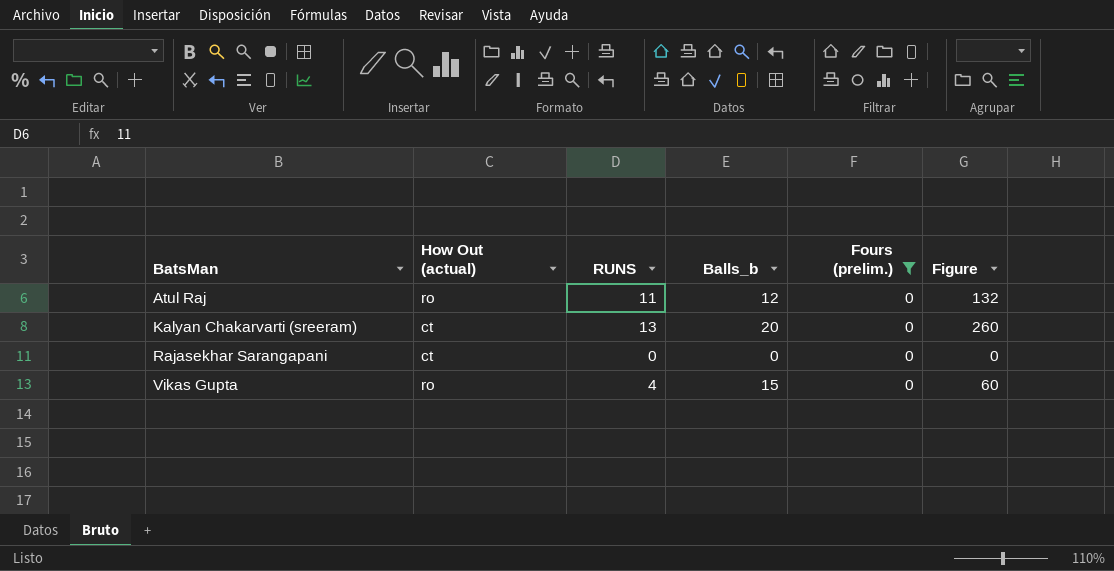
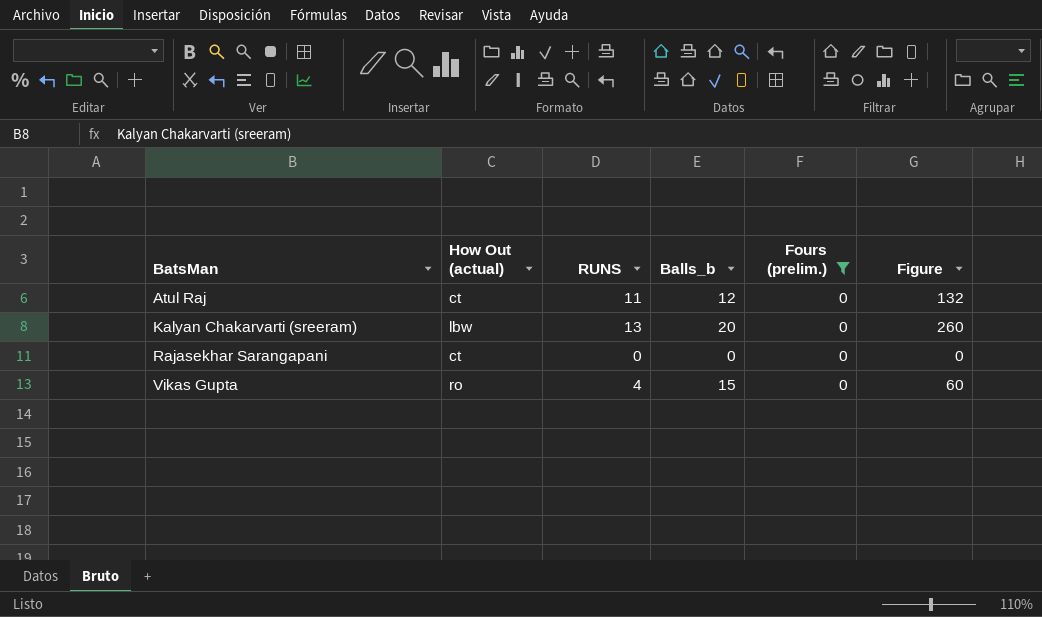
Atul Raj | How Out (actual): ro -> ct
Kalyan Chakarvarti (sreeram) | How Out (actual): ct -> lbw

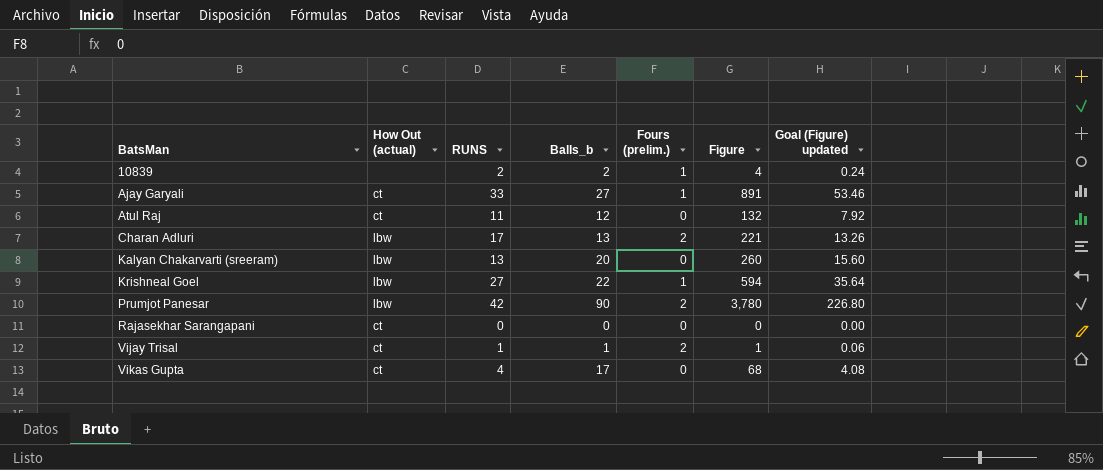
filter: Fours (prelim.) = 0 -> none
column Goal (Figure) updated | formula: none -> [Figure] * 0.06
Vikas Gupta | How Out (actual): ro -> ct
Vikas Gupta | Balls_b: 15 -> 17
Vikas Gupta | Figure: 60 -> 68

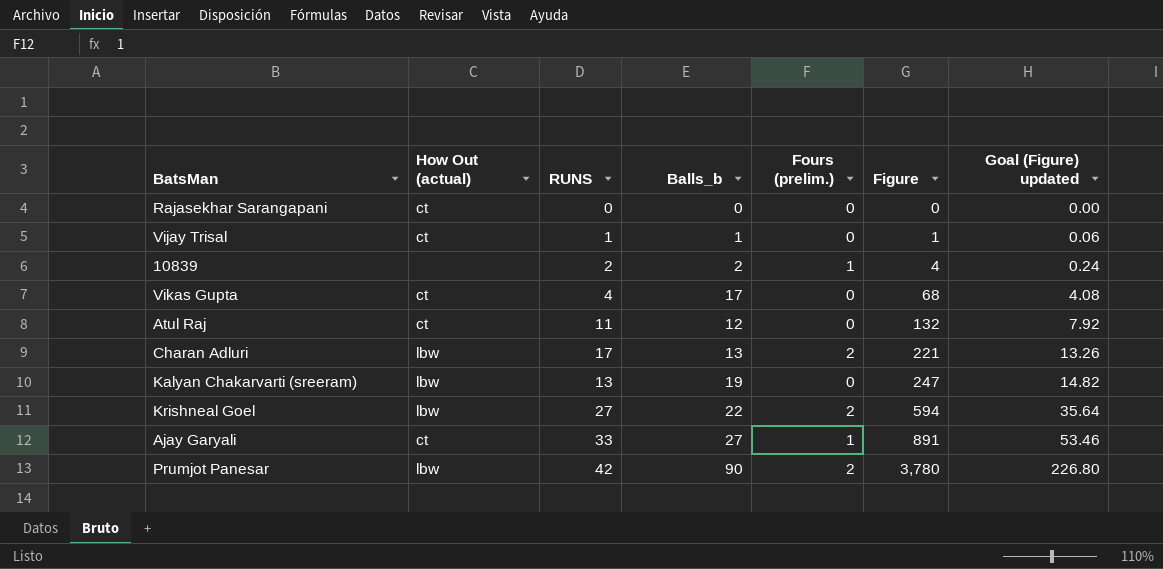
row order: BatsMan ascending -> Figure ascending
Vijay Trisal | Fours (prelim.): 2 -> 0
Kalyan Chakarvarti (sreeram) | Balls_b: 20 -> 19
Kalyan Chakarvarti (sreeram) | Figure: 260 -> 247
Kalyan Chakarvarti (sreeram) | Goal (Figure) updated: 15.60 -> 14.82
Krishneal Goel | Fours (prelim.): 1 -> 2

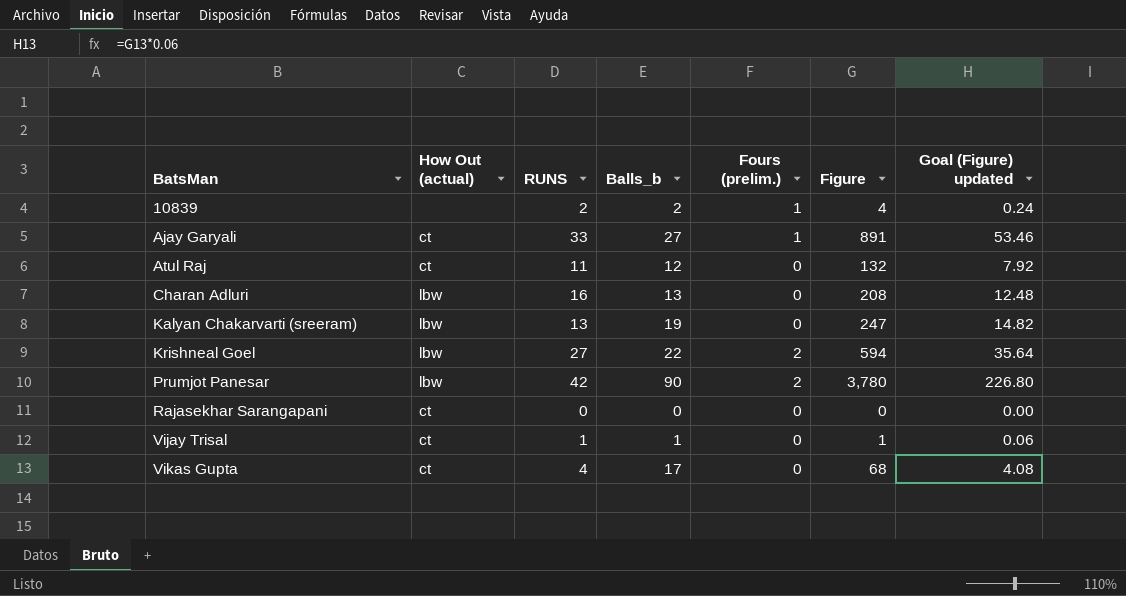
row order: Figure ascending -> BatsMan ascending
Charan Adluri | RUNS: 17 -> 16
Charan Adluri | Fours (prelim.): 2 -> 0
Charan Adluri | Figure: 221 -> 208
Charan Adluri | Goal (Figure) updated: 13.26 -> 12.48

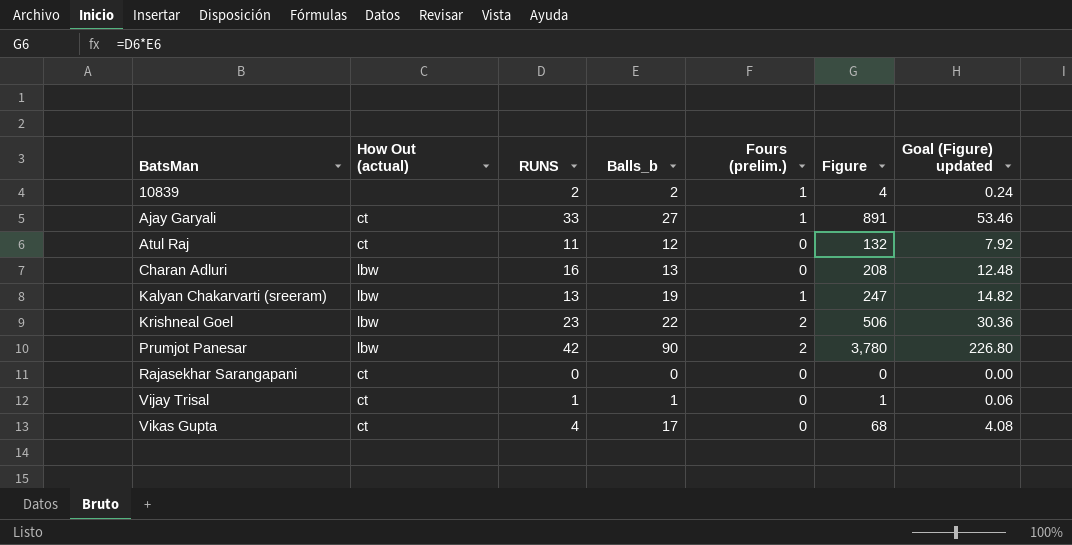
Kalyan Chakarvarti (sreeram) | Fours (prelim.): 0 -> 1
Krishneal Goel | RUNS: 27 -> 23
Krishneal Goel | Figure: 594 -> 506
Krishneal Goel | Goal (Figure) updated: 35.64 -> 30.36

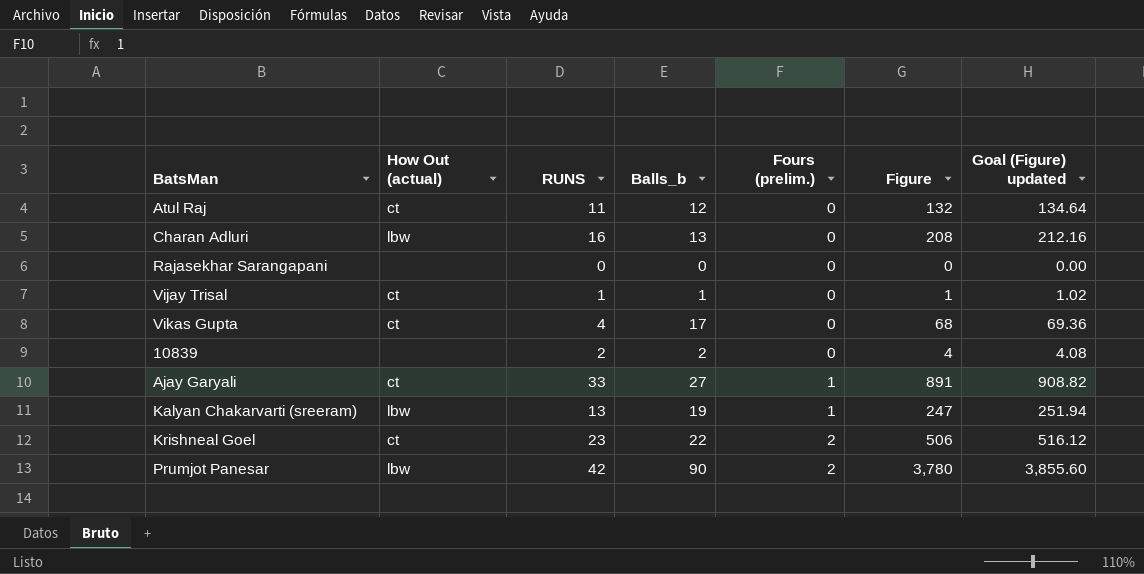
row order: BatsMan ascending -> Fours (prelim.) ascending
column Goal (Figure) updated | formula: [Figure] * 0.06 -> [Figure] * 1.02
Rajasekhar Sarangapani | How Out (actual): ct -> none
10839 | Fours (prelim.): 1 -> 0
Krishneal Goel | How Out (actual): lbw -> ct

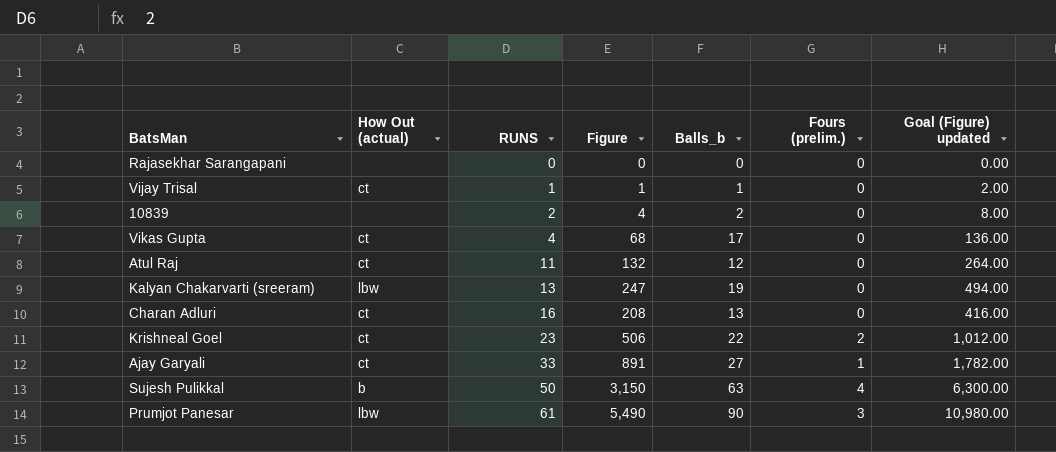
row order: Fours (prelim.) ascending -> RUNS ascending
column Figure | position: 6 -> 4
column Goal (Figure) updated | formula: [Figure] * 1.02 -> [Figure] * 2
Kalyan Chakarvarti (sreeram) | Fours (prelim.): 1 -> 0
Charan Adluri | How Out (actual): lbw -> ct
row Sujesh Pulikkal: none -> b | 50 | 3,150 | 63 | 4 | 6,300.00
Prumjot Panesar | RUNS: 42 -> 61
Prumjot Panesar | Figure: 3,780 -> 5,490
Prumjot Panesar | Fours (prelim.): 2 -> 3

